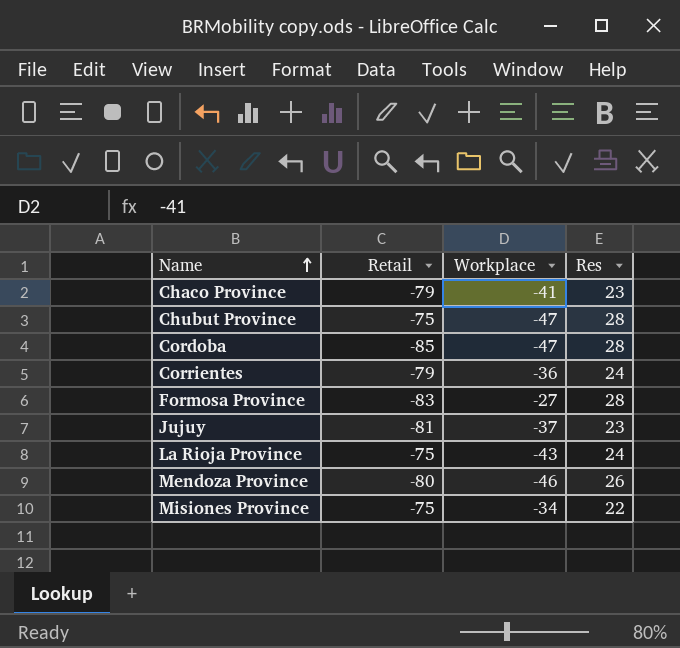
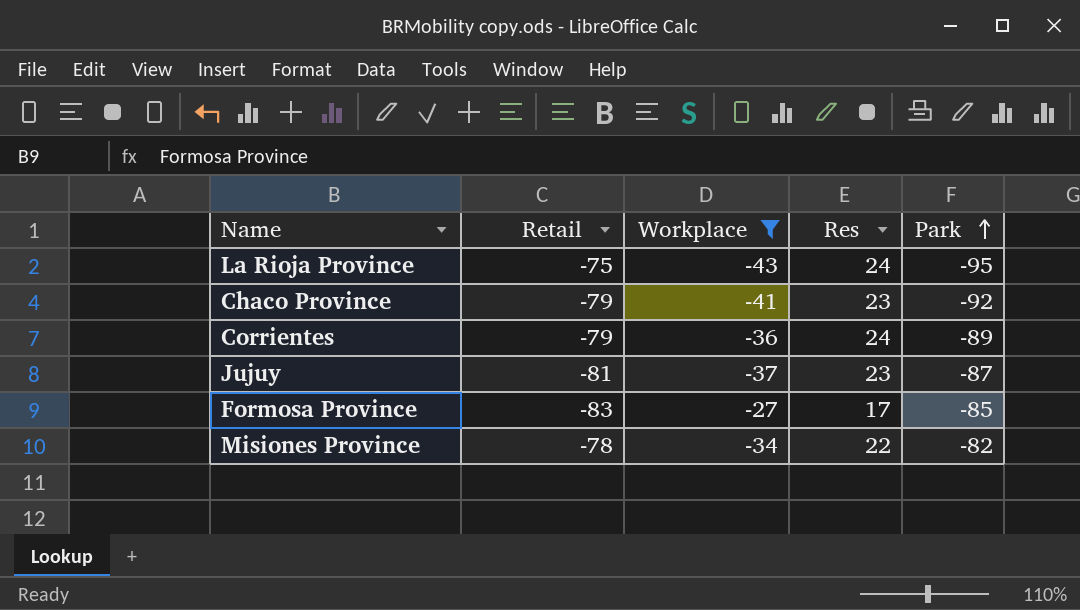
filter: none -> Workplace >= -43
row order: Name ascending -> Park ascending
column Park | position: none -> 5
Formosa Province | Res: 28 -> 17
Misiones Province | Retail: -75 -> -78

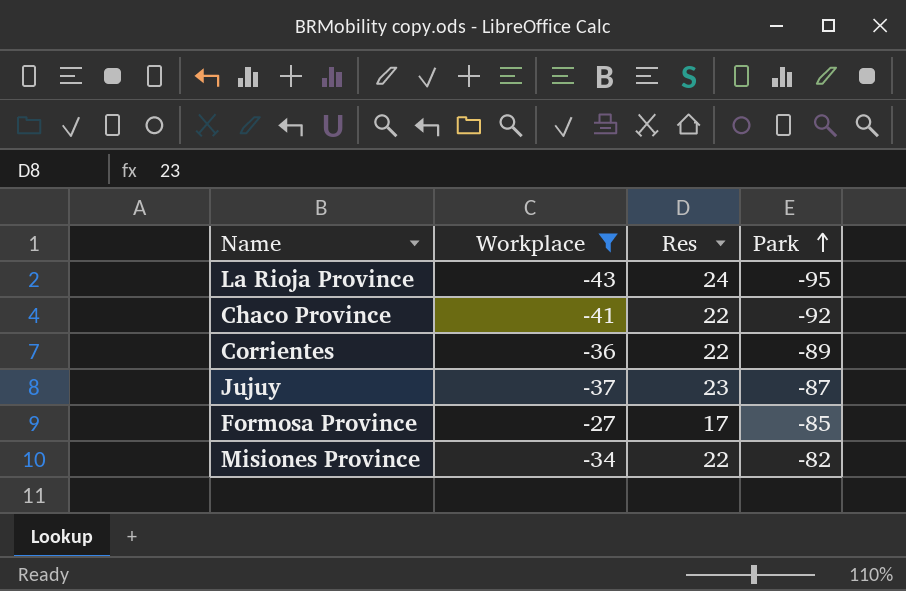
column Retail | position: 2 -> none
Chaco Province | Res: 23 -> 22
Corrientes | Res: 24 -> 22

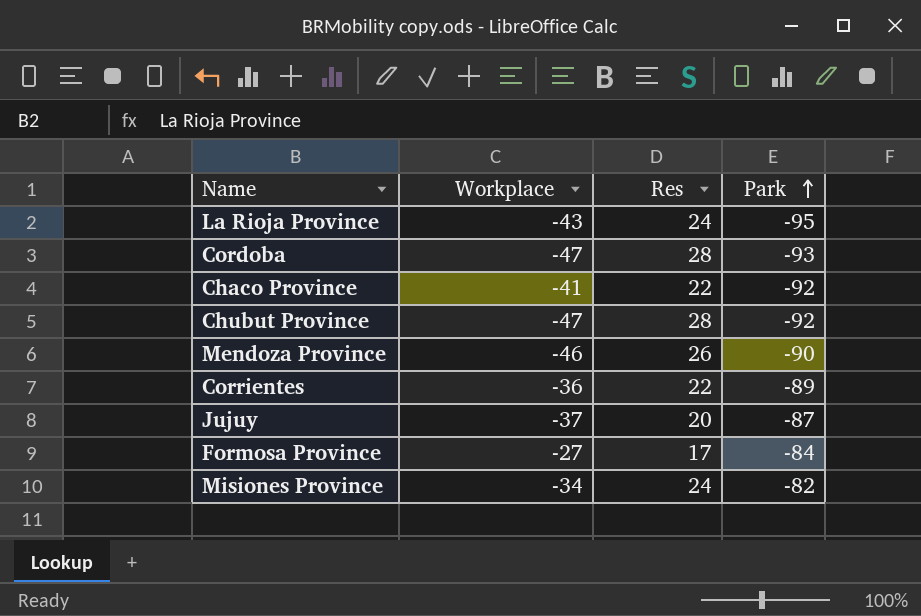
filter: Workplace >= -43 -> none
Jujuy | Res: 23 -> 20
Formosa Province | Park: -85 -> -84
Misiones Province | Res: 22 -> 24

